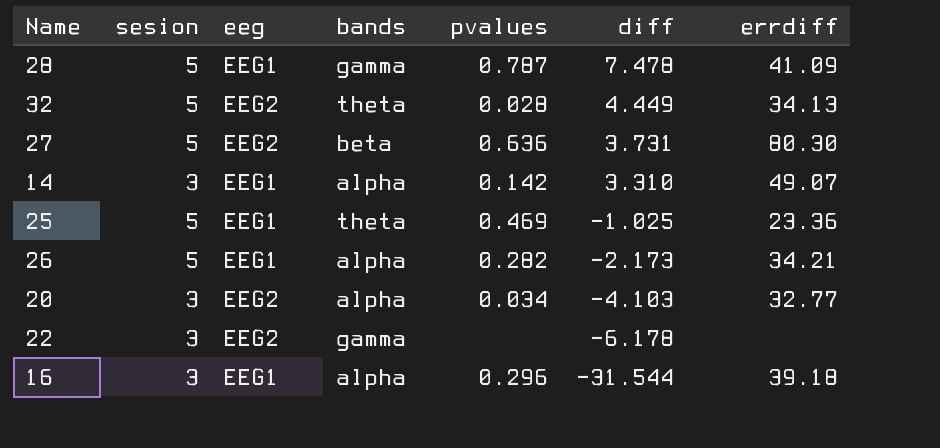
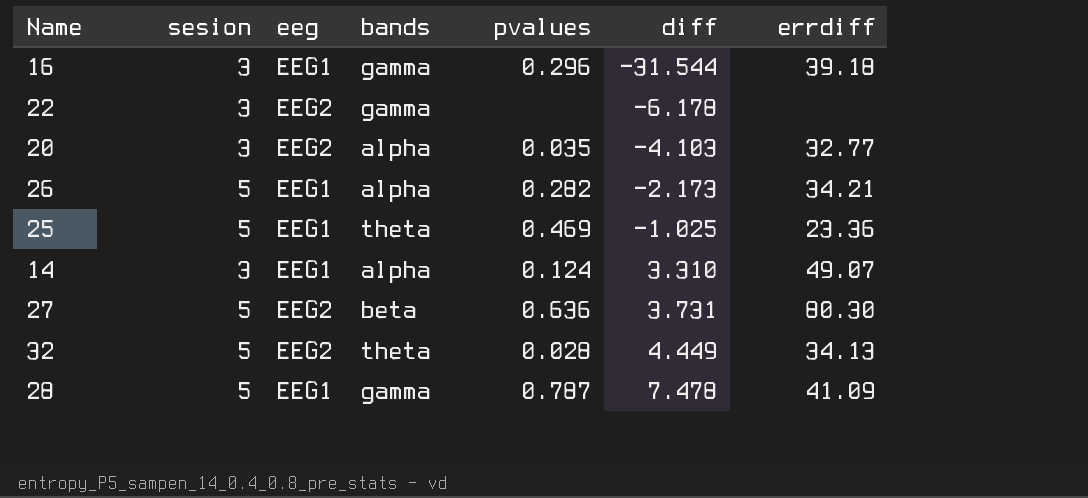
row order: diff descending -> diff ascending
16 | bands: alpha -> gamma
20 | pvalues: 0.034 -> 0.035
14 | pvalues: 0.142 -> 0.124

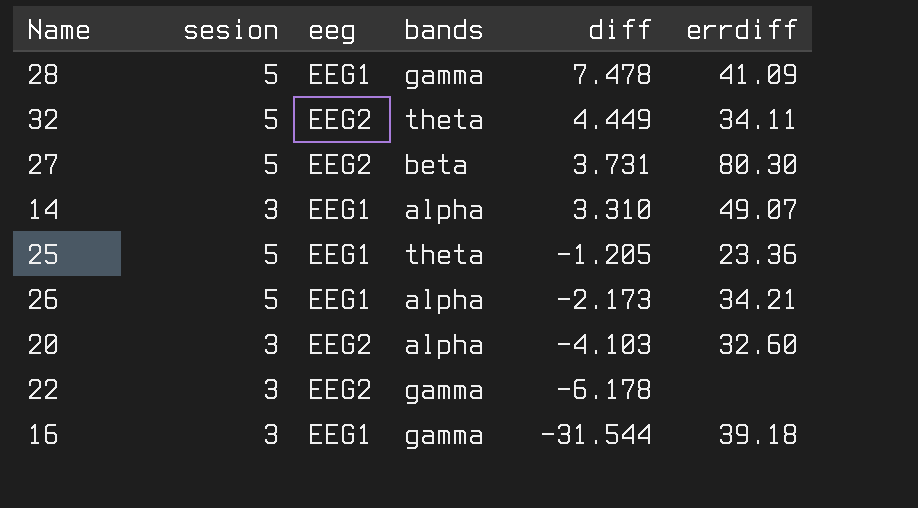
row order: diff ascending -> diff descending
column pvalues | position: 5 -> none
32 | errdiff: 34.13 -> 34.11
25 | diff: -1.025 -> -1.205
20 | errdiff: 32.77 -> 32.60

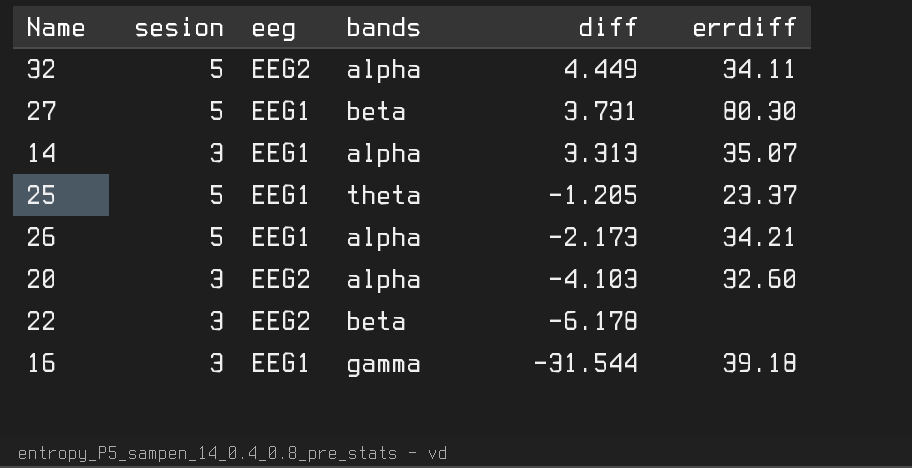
row 28: 5 | EEG1 | gamma | 7.478 | 41.09 -> none
32 | bands: theta -> alpha
27 | eeg: EEG2 -> EEG1
14 | diff: 3.310 -> 3.313
14 | errdiff: 49.07 -> 35.07
25 | errdiff: 23.36 -> 23.37
22 | bands: gamma -> beta

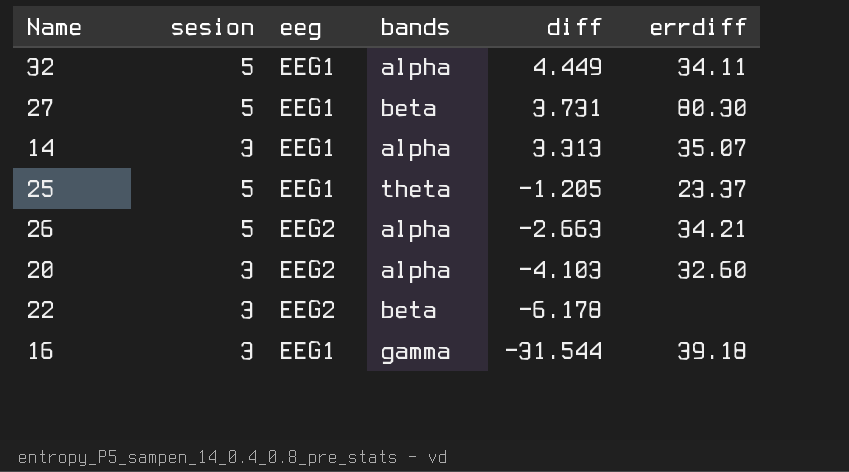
32 | eeg: EEG2 -> EEG1
26 | eeg: EEG1 -> EEG2
26 | diff: -2.173 -> -2.663

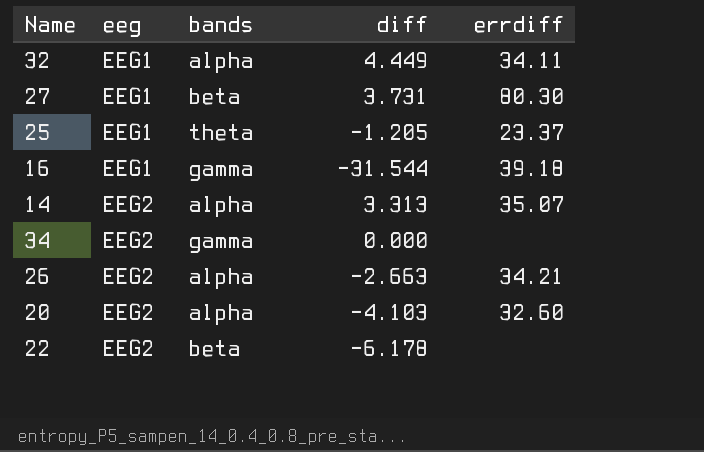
row order: diff descending -> eeg ascending
column sesion | position: 2 -> none
14 | eeg: EEG1 -> EEG2
row 34: none -> EEG2 | gamma | 0.000 | none

